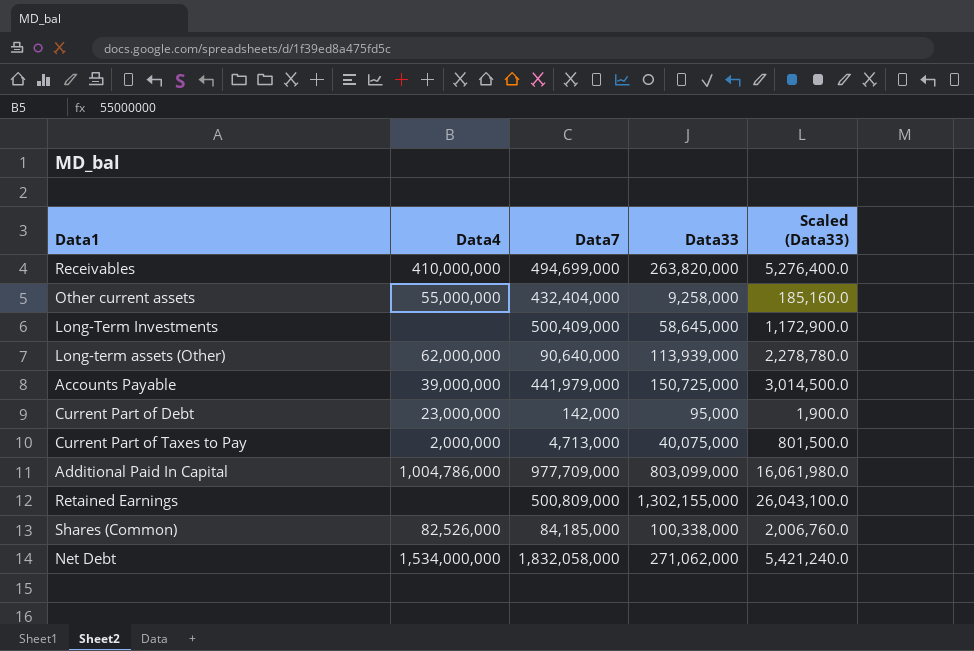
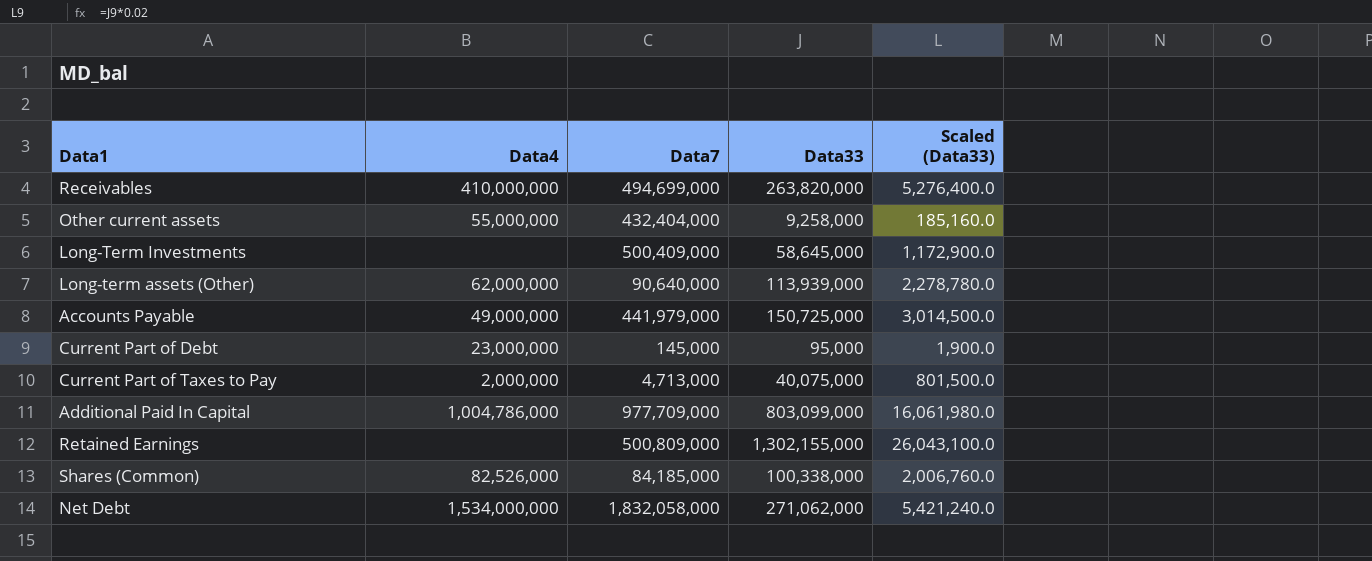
Accounts Payable | Data4: 39,000,000 -> 49,000,000
Current Part of Debt | Data7: 142,000 -> 145,000

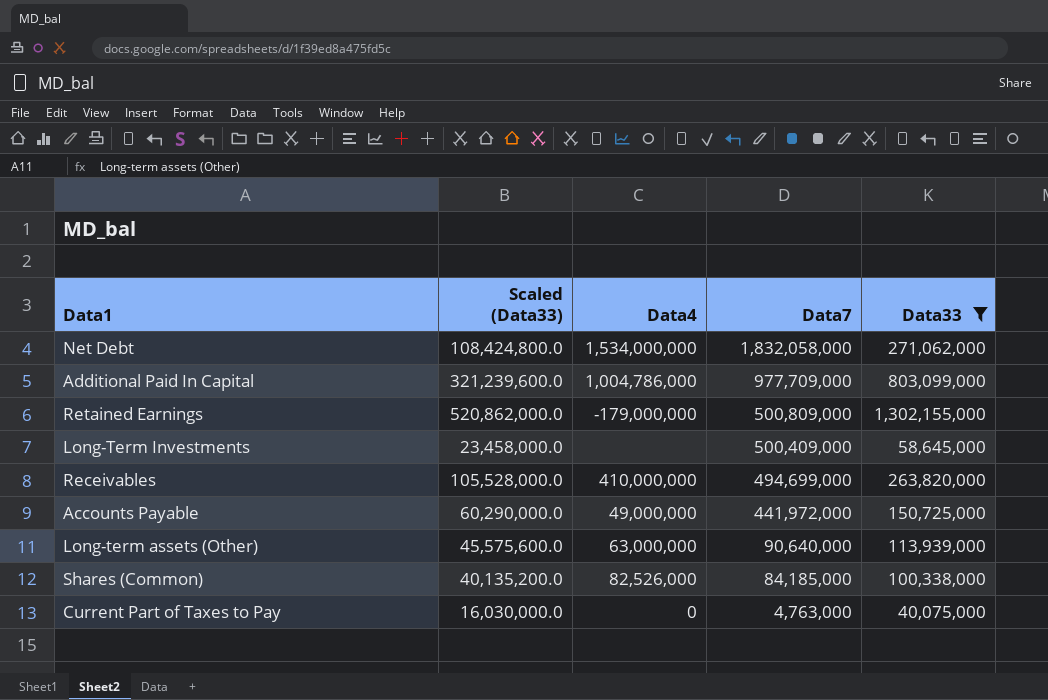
filter: none -> Data33 >= 40,075,000
row order: none -> Data7 descending
column Scaled (Data33) | formula: [Data33] * 0.02 -> [Data33] * 0.4
column Scaled (Data33) | position: 5 -> 2
Retained Earnings | Data4: none -> -179,000,000
Accounts Payable | Data7: 441,979,000 -> 441,972,000
Long-term assets (Other) | Data4: 62,000,000 -> 63,000,000
Current Part of Taxes to Pay | Data4: 2,000,000 -> 0
Current Part of Taxes to Pay | Data7: 4,713,000 -> 4,763,000

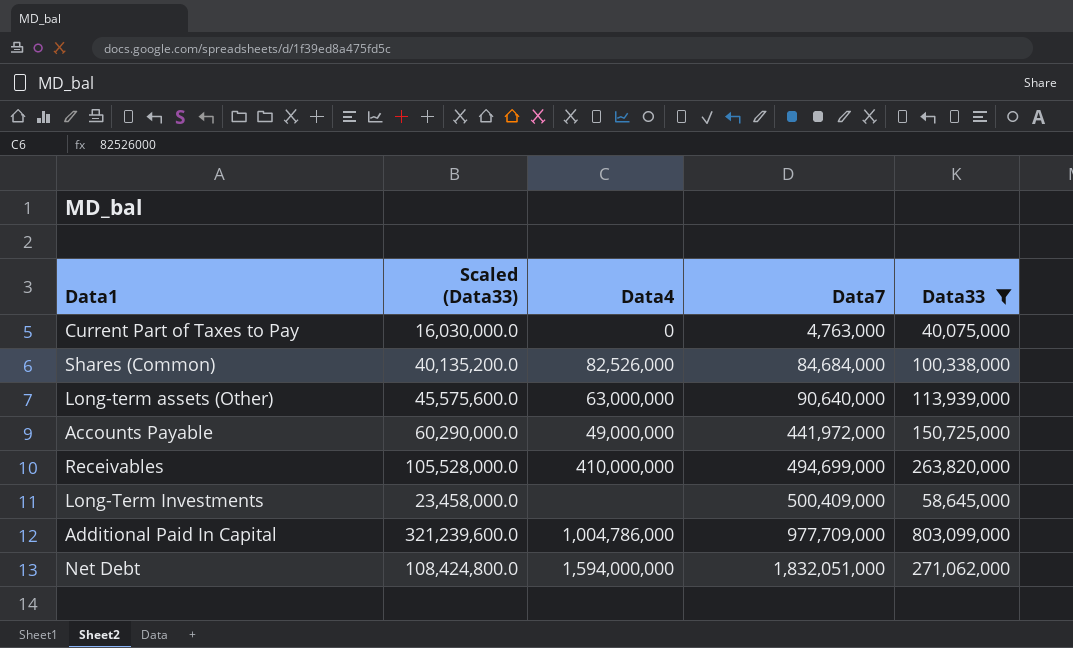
row order: Data7 descending -> Data7 ascending
row Retained Earnings: 520,862,000.0 | -179,000,000 | 500,809,000 | 1,302,155,000 -> none
Shares (Common) | Data7: 84,185,000 -> 84,684,000
Net Debt | Data4: 1,534,000,000 -> 1,594,000,000
Net Debt | Data7: 1,832,058,000 -> 1,832,051,000

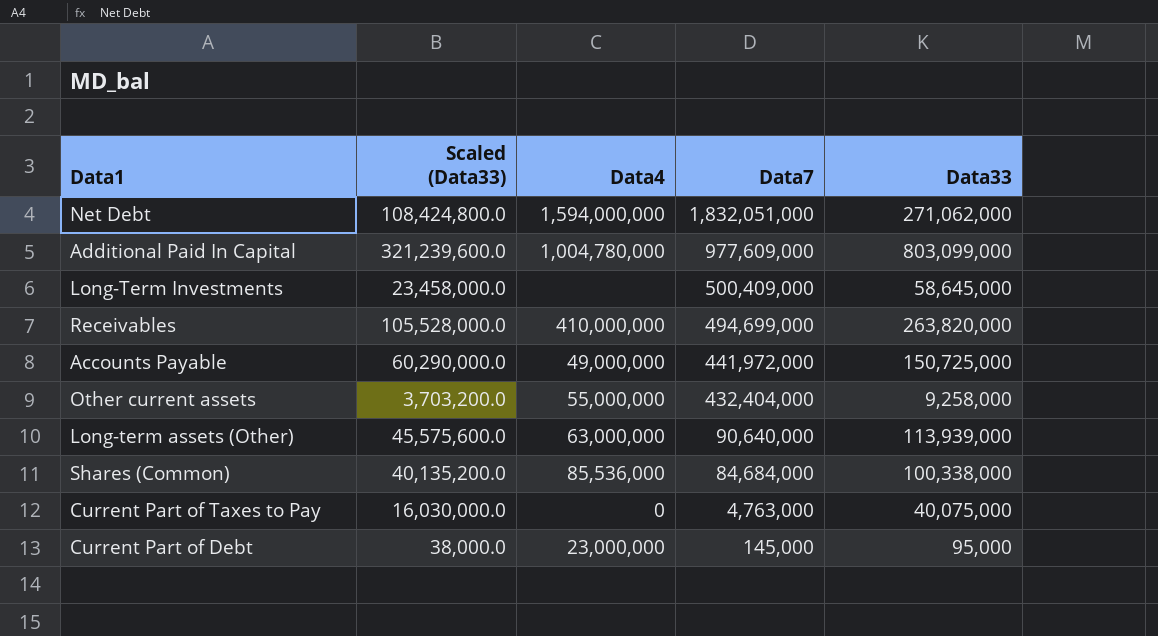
filter: Data33 >= 40,075,000 -> none
row order: Data7 ascending -> Data7 descending
Additional Paid In Capital | Data4: 1,004,786,000 -> 1,004,780,000
Additional Paid In Capital | Data7: 977,709,000 -> 977,609,000
Shares (Common) | Data4: 82,526,000 -> 85,536,000

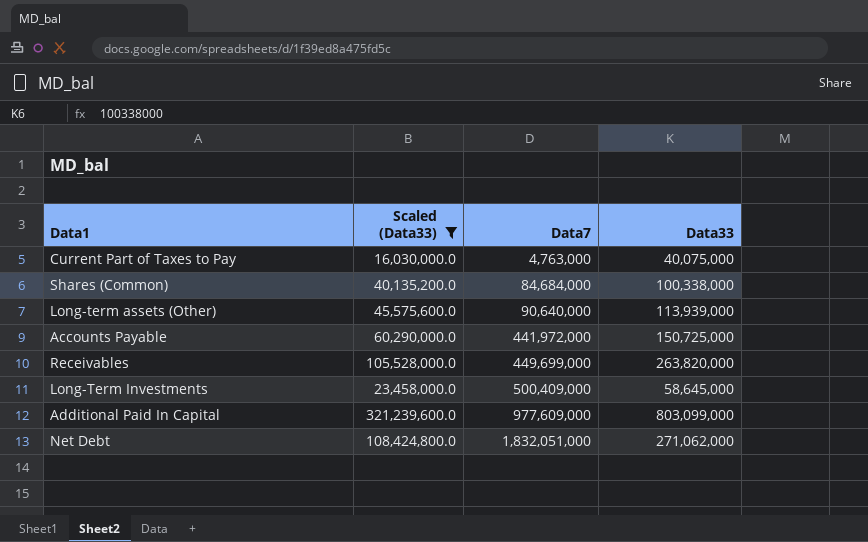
filter: none -> Scaled (Data33) >= 16,030,000.0
row order: Data7 descending -> Data7 ascending
column Data4 | position: 3 -> none
Receivables | Data7: 494,699,000 -> 449,699,000

